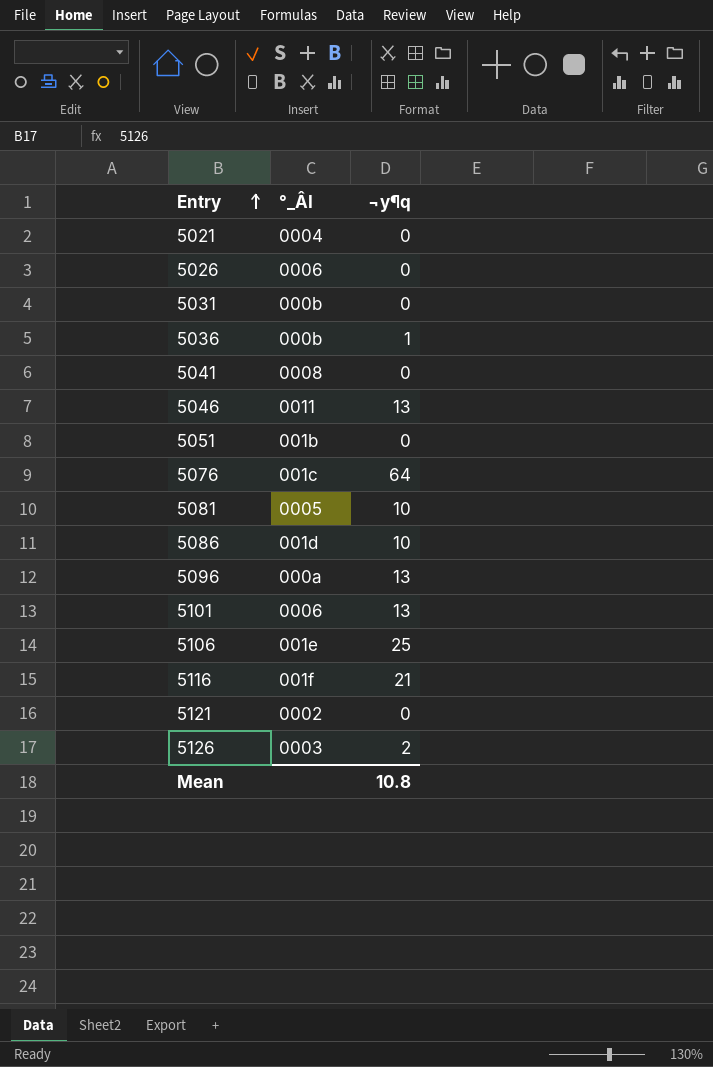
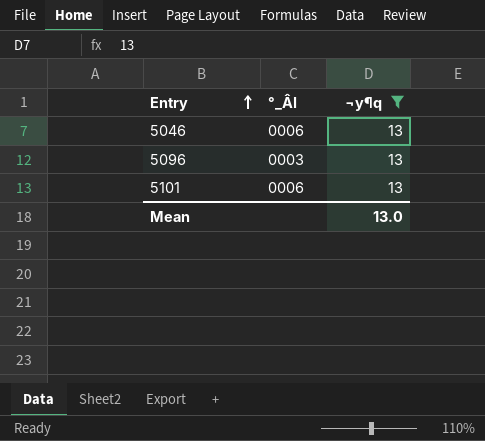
filter: none -> ¬y¶q = 13
5046 | °_ÂI: 0011 -> 0006
5096 | °_ÂI: 000a -> 0003
Mean | ¬y¶q: 10.8 -> 13.0

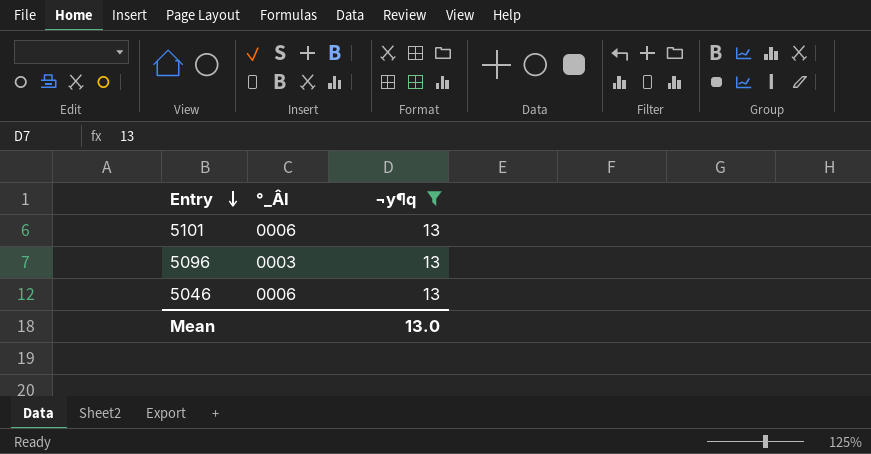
row order: Entry ascending -> Entry descending

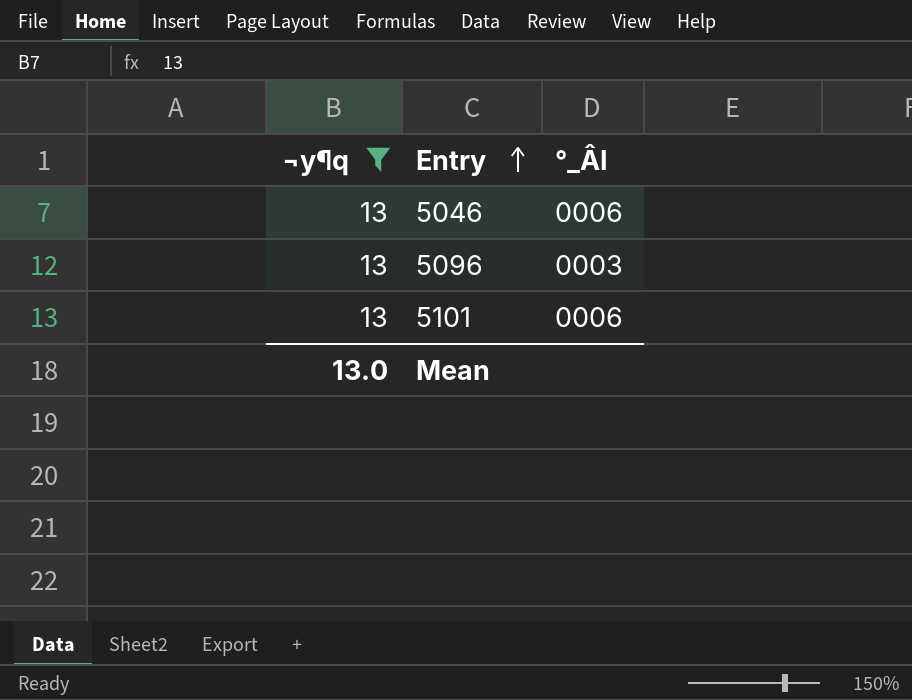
row order: Entry descending -> Entry ascending
column ¬y¶q | position: 3 -> 1

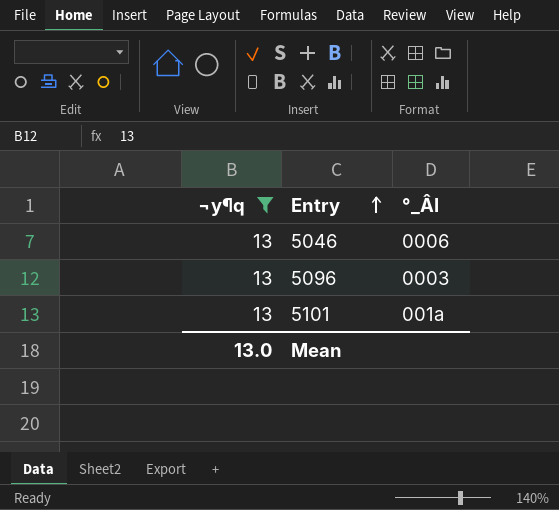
5101 | °_ÂI: 0006 -> 001a

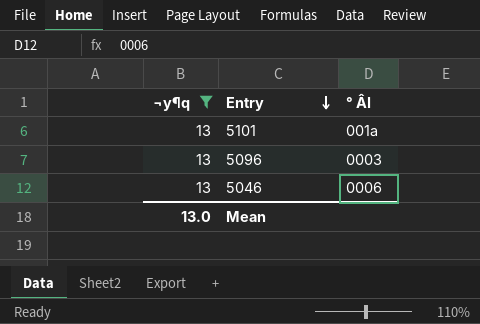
row order: Entry ascending -> Entry descending
column name: °_ÂI -> ° ÂI

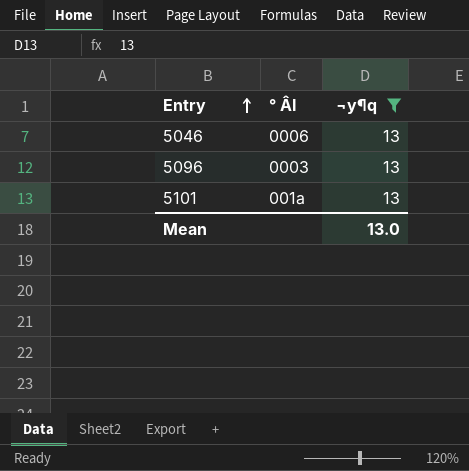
row order: Entry descending -> Entry ascending
column ¬y¶q | position: 1 -> 3

